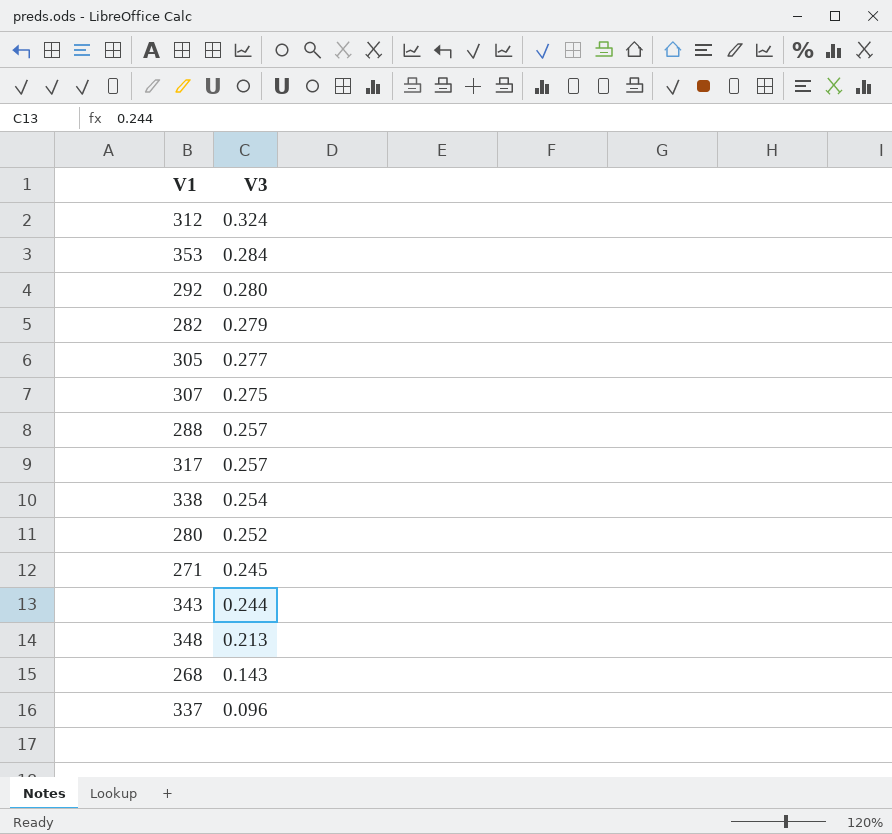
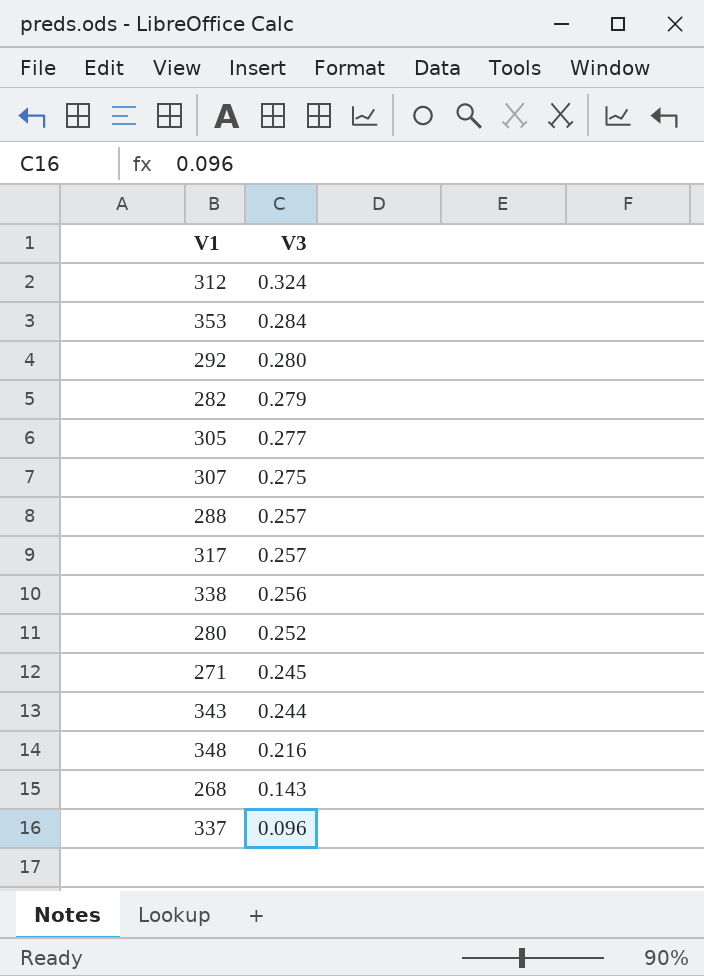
338 | V3: 0.254 -> 0.256
348 | V3: 0.213 -> 0.216

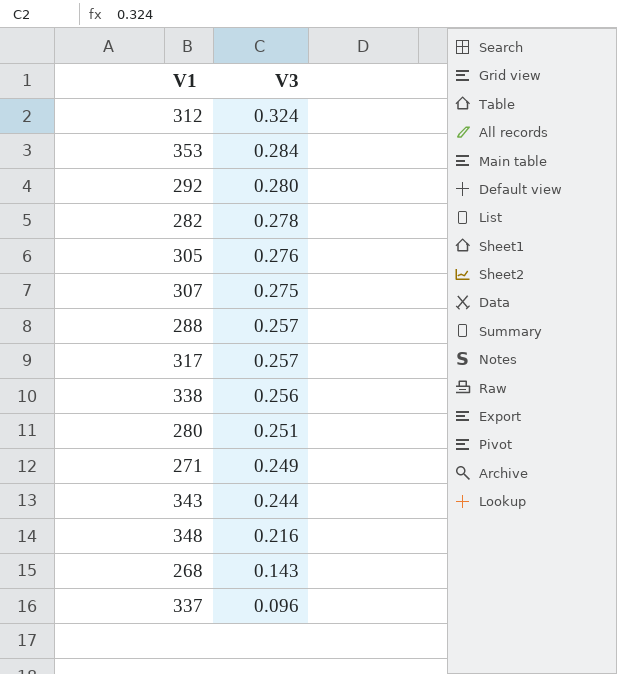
282 | V3: 0.279 -> 0.278
305 | V3: 0.277 -> 0.276
280 | V3: 0.252 -> 0.251
271 | V3: 0.245 -> 0.249

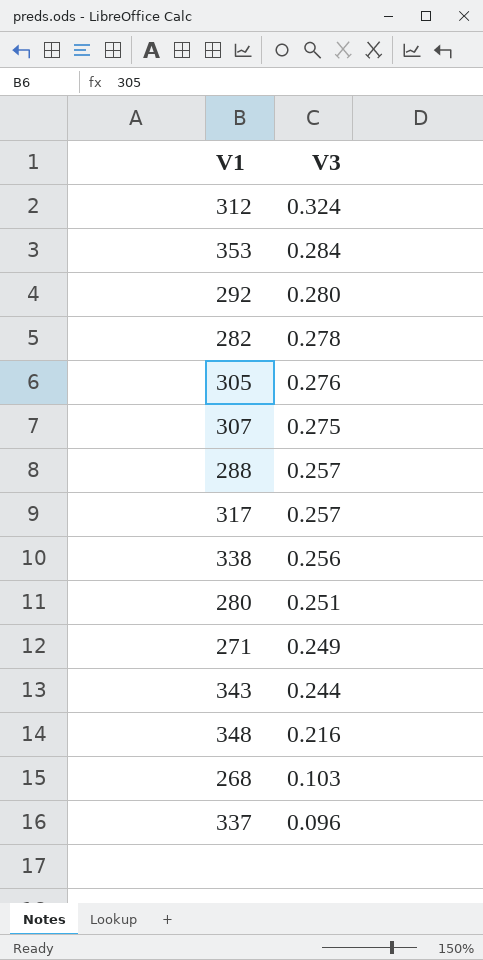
268 | V3: 0.143 -> 0.103

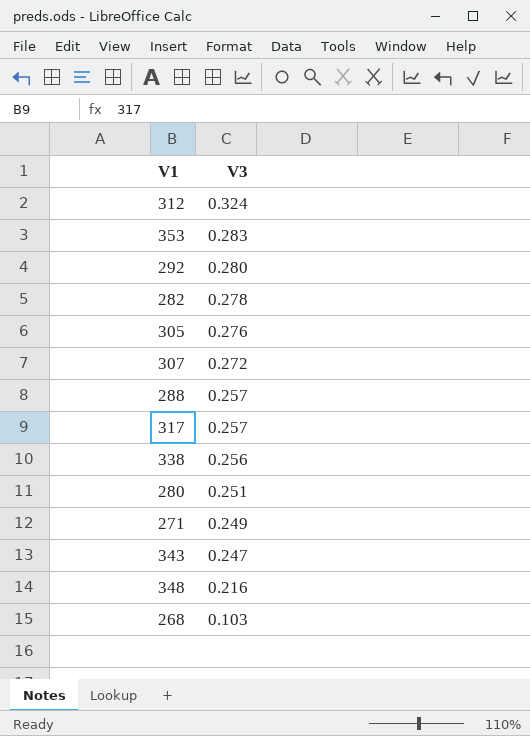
row 337: 0.096 -> none
353 | V3: 0.284 -> 0.283
307 | V3: 0.275 -> 0.272
343 | V3: 0.244 -> 0.247

